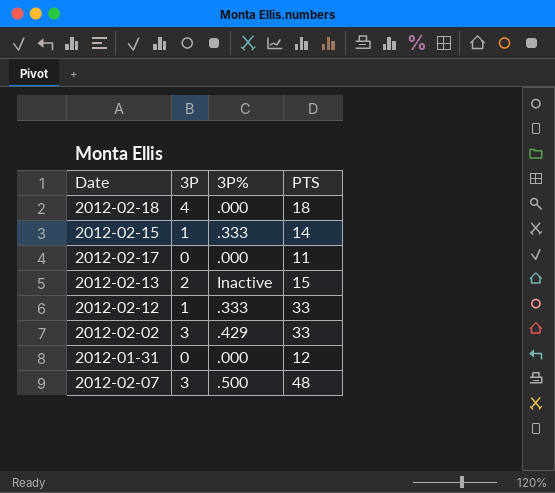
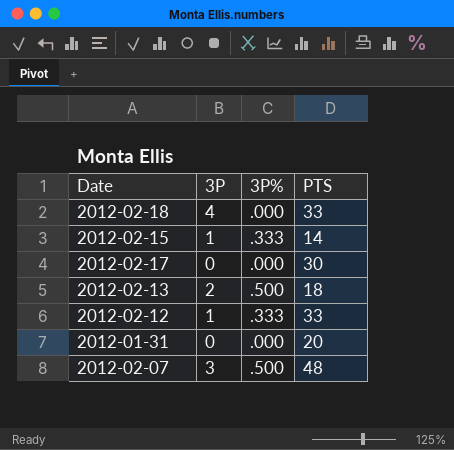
row 2012-02-02: 3 | .429 | 33 -> none
2012-02-18 | PTS: 18 -> 33
2012-02-17 | PTS: 11 -> 30
2012-02-13 | 3P%: Inactive -> .500
2012-02-13 | PTS: 15 -> 18
2012-01-31 | PTS: 12 -> 20

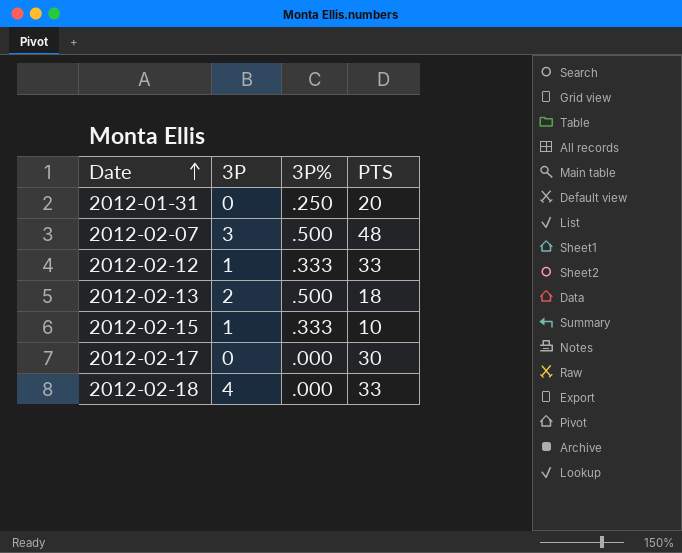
row order: none -> Date ascending
2012-01-31 | 3P%: .000 -> .250
2012-02-15 | PTS: 14 -> 10

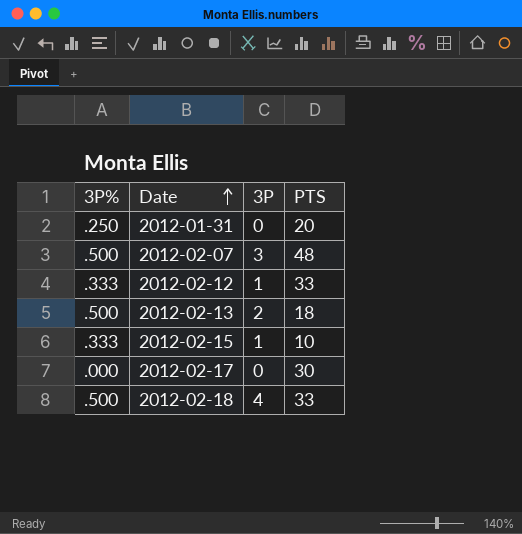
column 3P% | position: 3 -> 1
2012-02-18 | 3P%: .000 -> .500

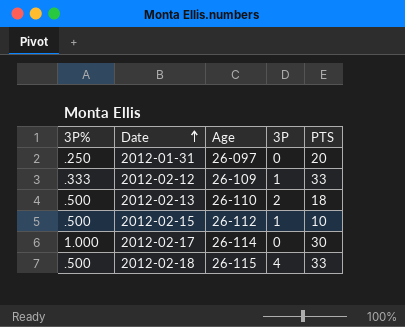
column Age | position: none -> 3
row 2012-02-07: .500 | 3 | 48 -> none
2012-02-15 | 3P%: .333 -> .500
2012-02-17 | 3P%: .000 -> 1.000

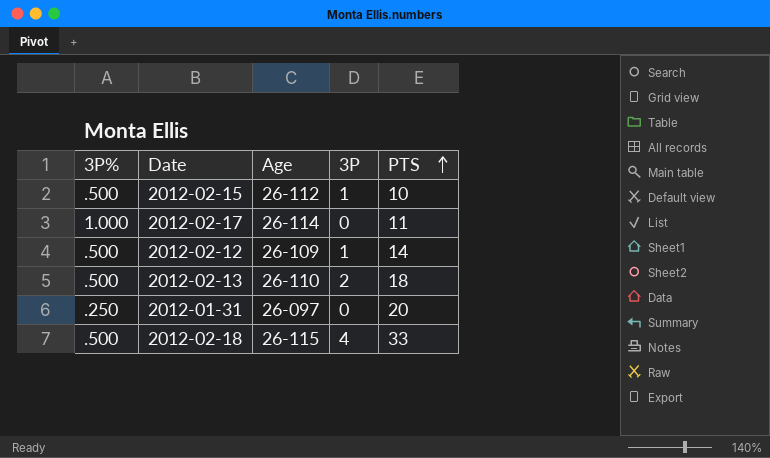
row order: Date ascending -> PTS ascending
2012-02-17 | PTS: 30 -> 11
2012-02-12 | 3P%: .333 -> .500
2012-02-12 | PTS: 33 -> 14

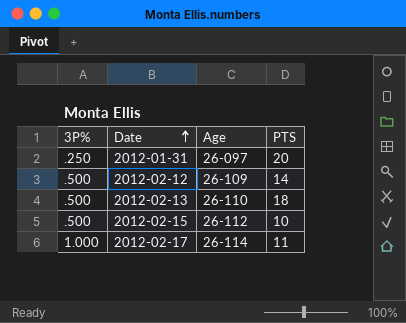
row order: PTS ascending -> Date ascending
column 3P | position: 4 -> none
row 2012-02-18: .500 | 26-115 | 4 | 33 -> none

